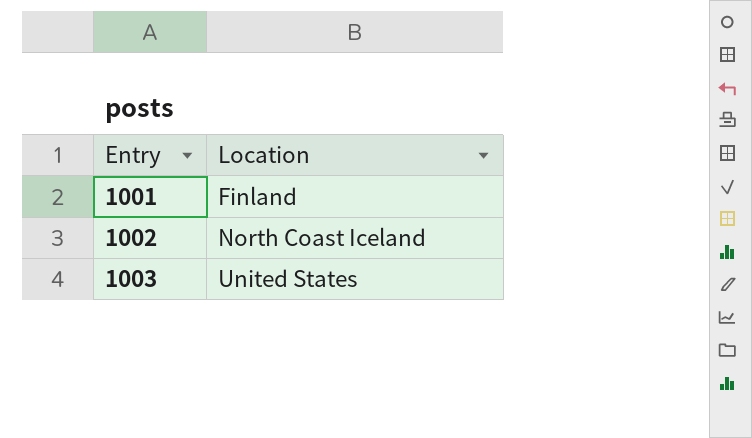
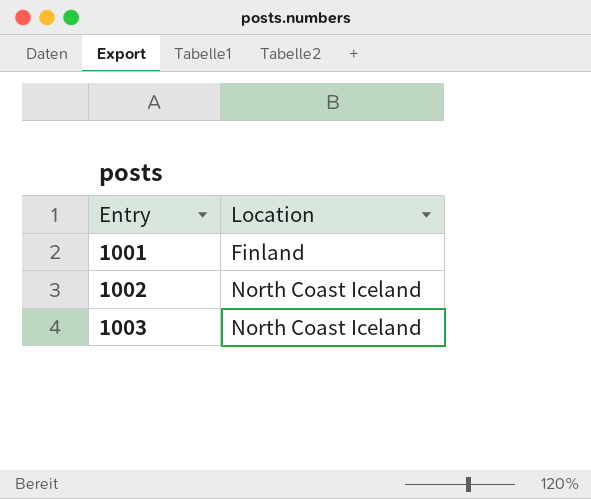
1003 | Location: United States -> North Coast Iceland

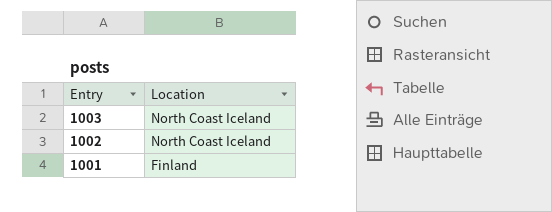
row order: Entry ascending -> Entry descending

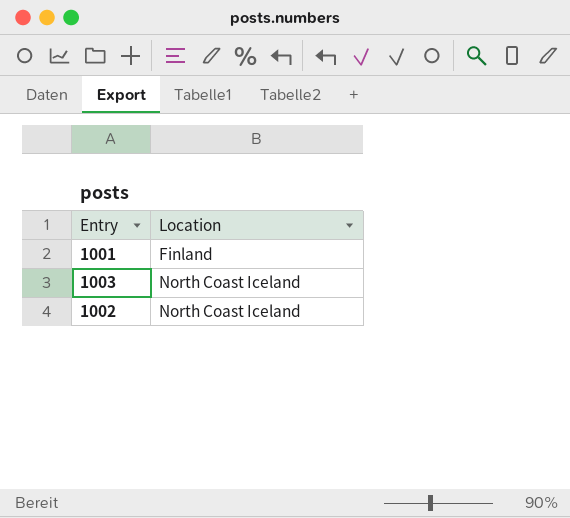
row order: Entry descending -> Location ascending

